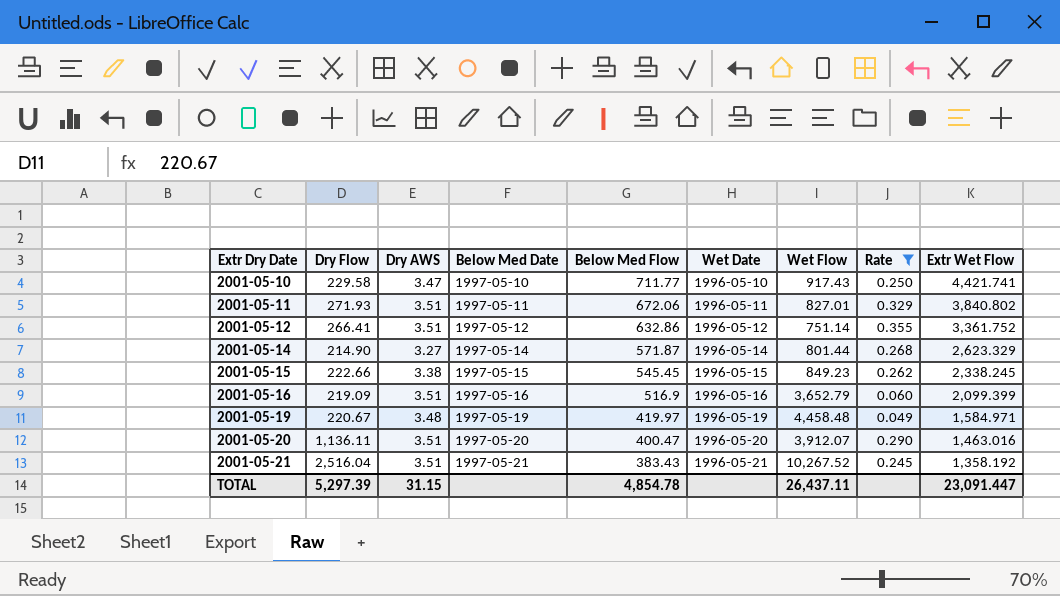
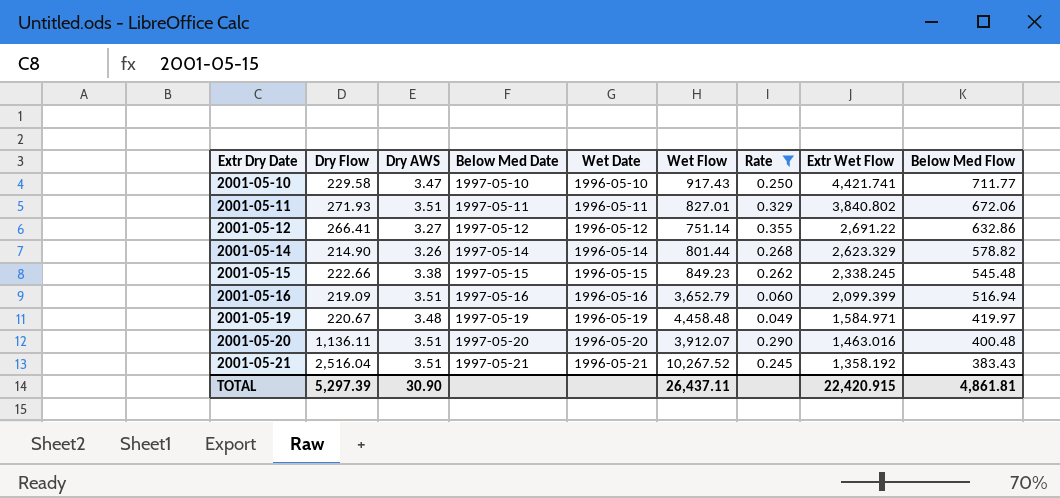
column Below Med Flow | position: 5 -> 9
2001-05-12 | Dry AWS: 3.51 -> 3.27
2001-05-12 | Extr Wet Flow: 3,361.752 -> 2,691.22
2001-05-14 | Dry AWS: 3.27 -> 3.26
2001-05-14 | Below Med Flow: 571.87 -> 578.82
2001-05-15 | Below Med Flow: 545.45 -> 545.48
2001-05-16 | Below Med Flow: 516.9 -> 516.94
2001-05-20 | Below Med Flow: 400.47 -> 400.48
TOTAL | Dry AWS: 31.15 -> 30.90
TOTAL | Extr Wet Flow: 23,091.447 -> 22,420.915
TOTAL | Below Med Flow: 4,854.78 -> 4,861.81

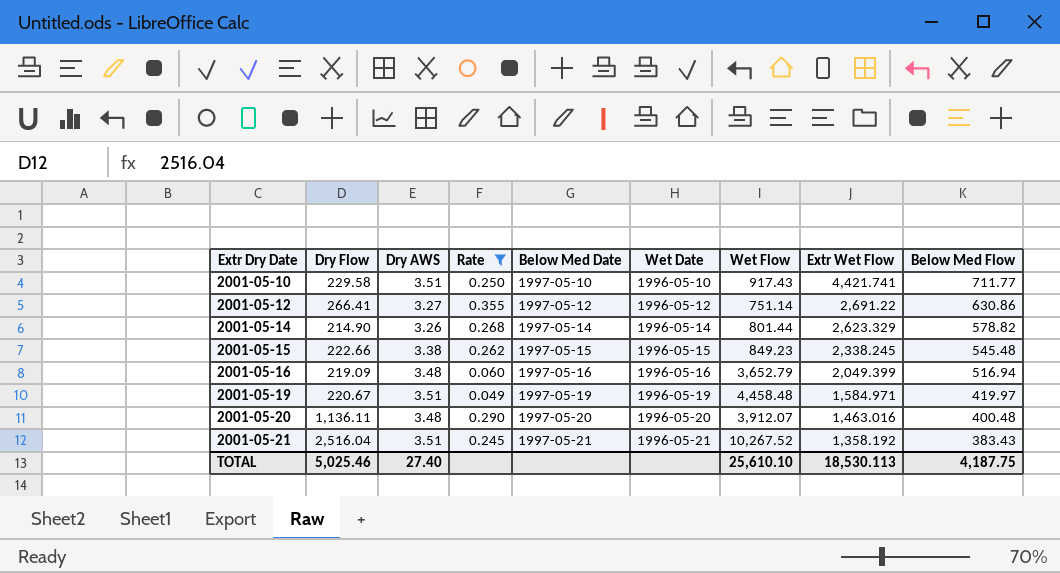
column Rate | position: 7 -> 4
row 2001-05-11: 271.93 | 3.51 | 1997-05-11 | 1996-05-11 | 827.01 | 0.329 | 3,840.802 | 672.06 -> none
2001-05-10 | Dry AWS: 3.47 -> 3.51
2001-05-12 | Below Med Flow: 632.86 -> 630.86
2001-05-16 | Dry AWS: 3.51 -> 3.48
2001-05-16 | Extr Wet Flow: 2,099.399 -> 2,049.399
2001-05-19 | Dry AWS: 3.48 -> 3.51
2001-05-20 | Dry AWS: 3.51 -> 3.48
TOTAL | Dry Flow: 5,297.39 -> 5,025.46
TOTAL | Dry AWS: 30.90 -> 27.40
TOTAL | Wet Flow: 26,437.11 -> 25,610.10
TOTAL | Extr Wet Flow: 22,420.915 -> 18,530.113
TOTAL | Below Med Flow: 4,861.81 -> 4,187.75

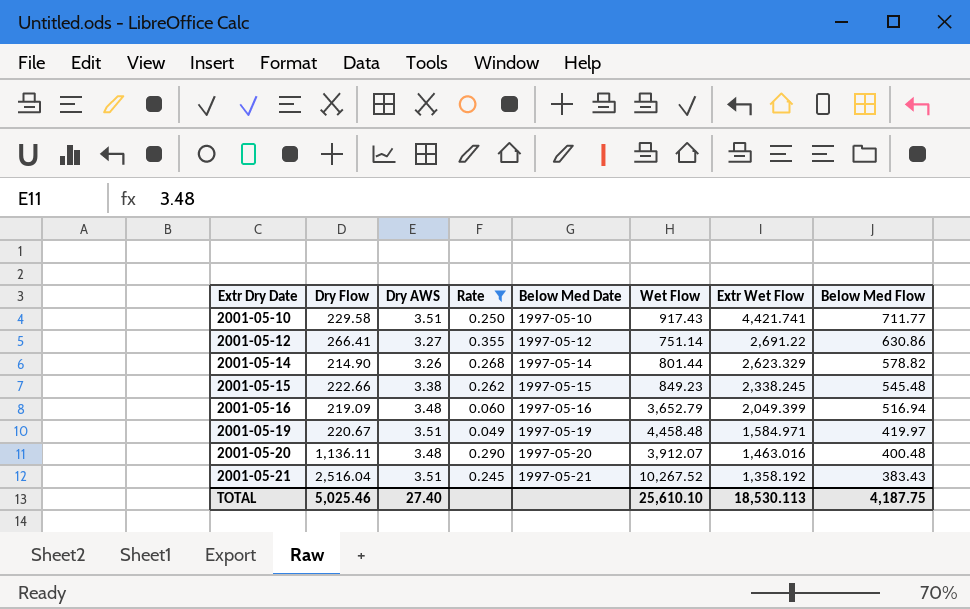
column Wet Date | position: 6 -> none

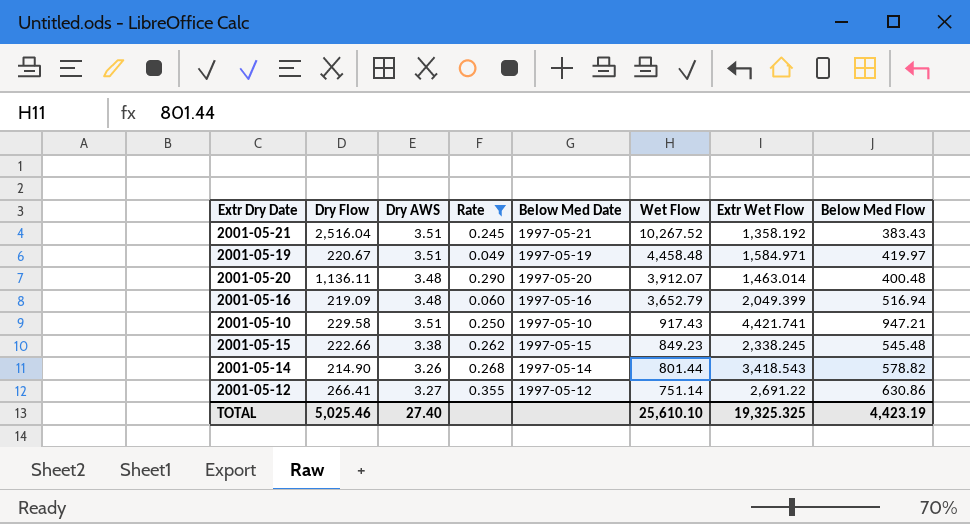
row order: Extr Dry Date ascending -> Wet Flow descending
2001-05-20 | Extr Wet Flow: 1,463.016 -> 1,463.014
2001-05-10 | Below Med Flow: 711.77 -> 947.21
2001-05-14 | Extr Wet Flow: 2,623.329 -> 3,418.543
TOTAL | Extr Wet Flow: 18,530.113 -> 19,325.325
TOTAL | Below Med Flow: 4,187.75 -> 4,423.19

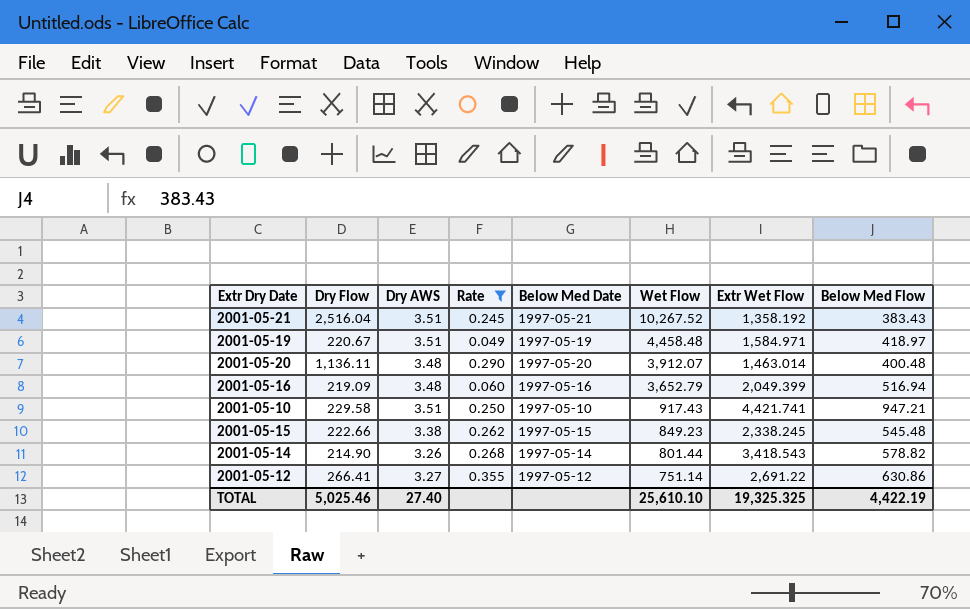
2001-05-19 | Below Med Flow: 419.97 -> 418.97
TOTAL | Below Med Flow: 4,423.19 -> 4,422.19

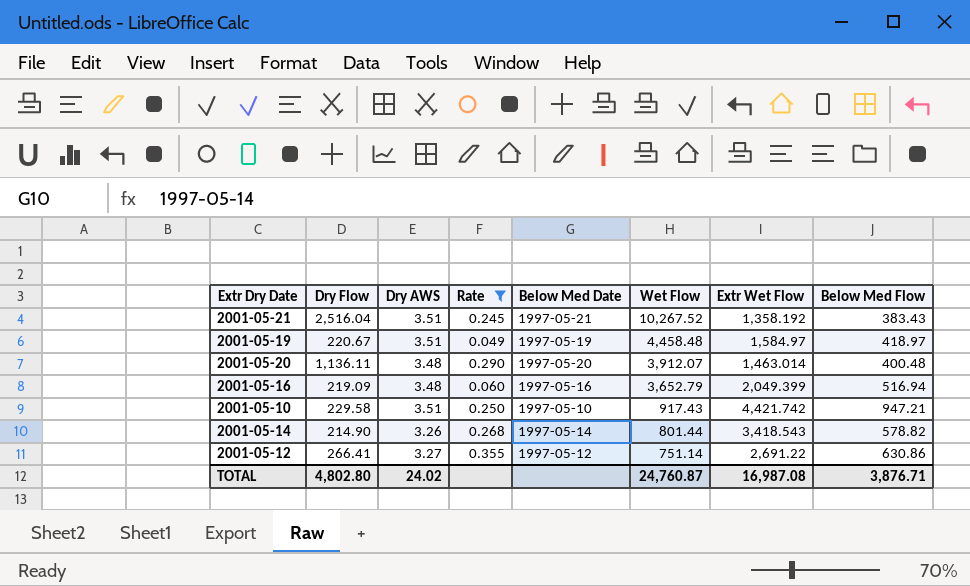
row 2001-05-15: 222.66 | 3.38 | 0.262 | 1997-05-15 | 849.23 | 2,338.245 | 545.48 -> none
2001-05-19 | Extr Wet Flow: 1,584.971 -> 1,584.97
2001-05-10 | Extr Wet Flow: 4,421.741 -> 4,421.742
TOTAL | Dry Flow: 5,025.46 -> 4,802.80
TOTAL | Dry AWS: 27.40 -> 24.02
TOTAL | Wet Flow: 25,610.10 -> 24,760.87
TOTAL | Extr Wet Flow: 19,325.325 -> 16,987.08
TOTAL | Below Med Flow: 4,422.19 -> 3,876.71

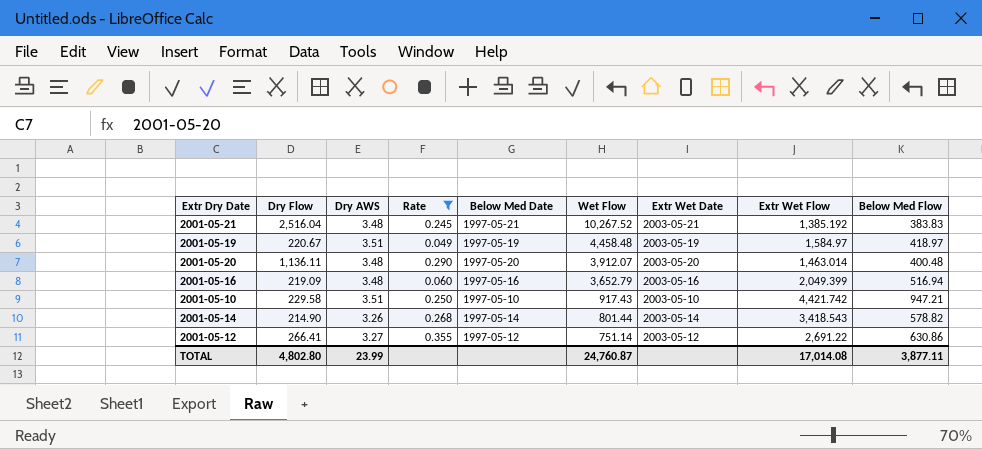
column Extr Wet Date | position: none -> 7
2001-05-21 | Dry AWS: 3.51 -> 3.48
2001-05-21 | Extr Wet Flow: 1,358.192 -> 1,385.192
2001-05-21 | Below Med Flow: 383.43 -> 383.83
TOTAL | Dry AWS: 24.02 -> 23.99
TOTAL | Extr Wet Flow: 16,987.08 -> 17,014.08
TOTAL | Below Med Flow: 3,876.71 -> 3,877.11

